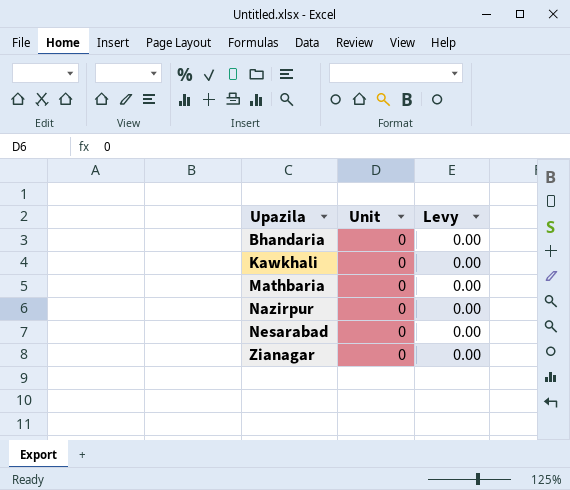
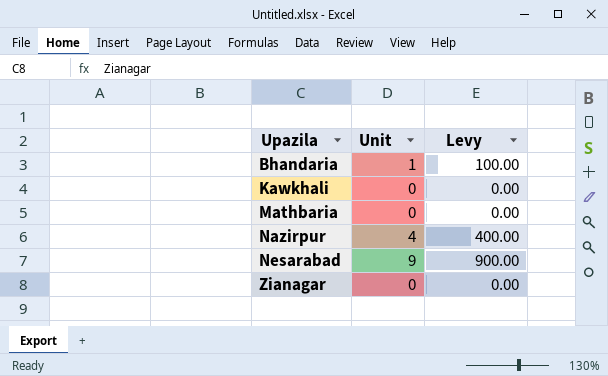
Bhandaria | Unit: 0 -> 1
Bhandaria | Levy: 0.00 -> 100.00
Nazirpur | Unit: 0 -> 4
Nazirpur | Levy: 0.00 -> 400.00
Nesarabad | Unit: 0 -> 9
Nesarabad | Levy: 0.00 -> 900.00

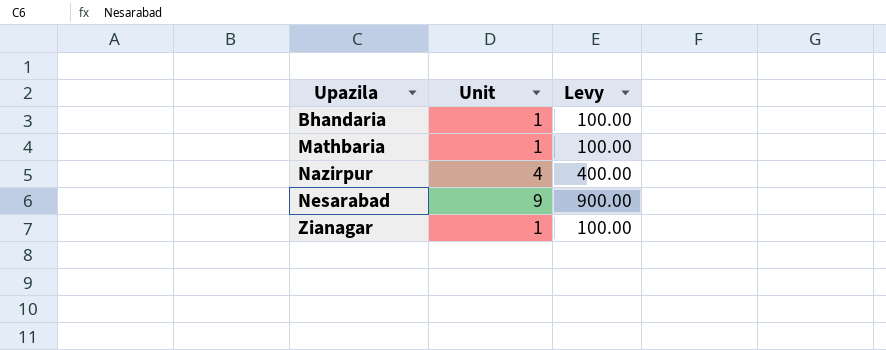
row Kawkhali: 0 | 0.00 -> none
Mathbaria | Unit: 0 -> 1
Mathbaria | Levy: 0.00 -> 100.00
Zianagar | Unit: 0 -> 1
Zianagar | Levy: 0.00 -> 100.00

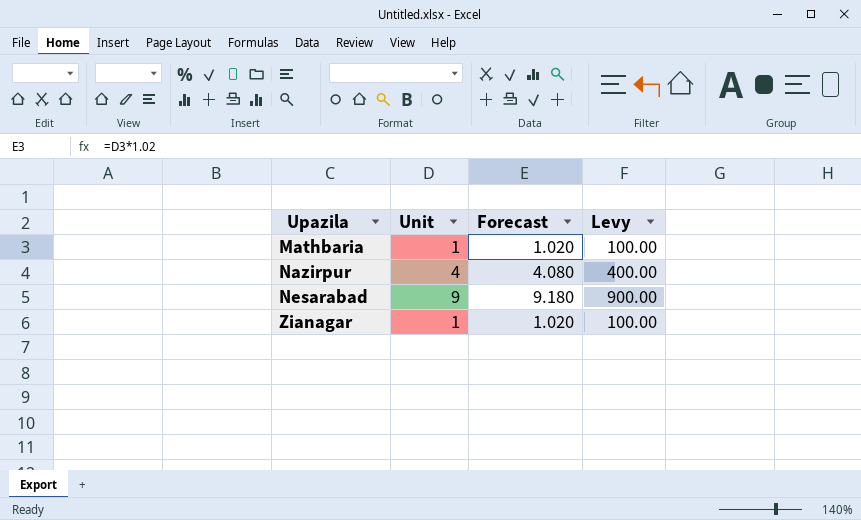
column Forecast | formula: none -> [Unit] * 1.02
row Bhandaria: 1 | 100.00 -> none

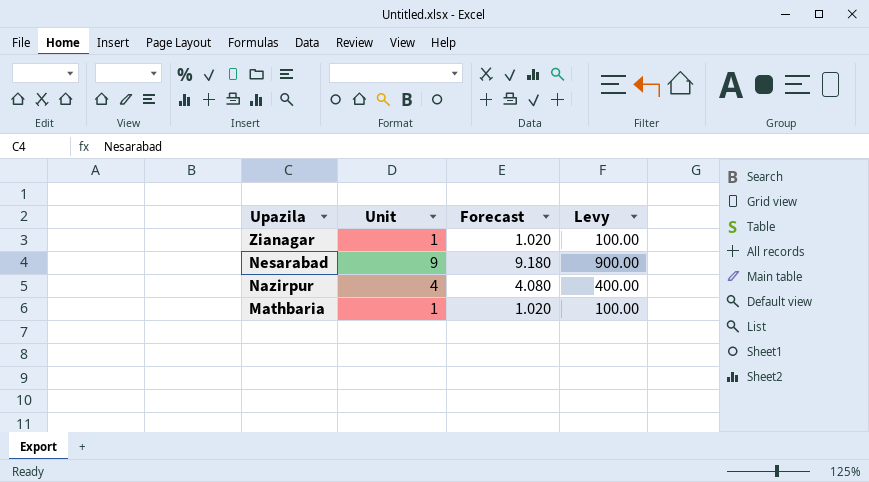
row order: Upazila ascending -> Upazila descending

